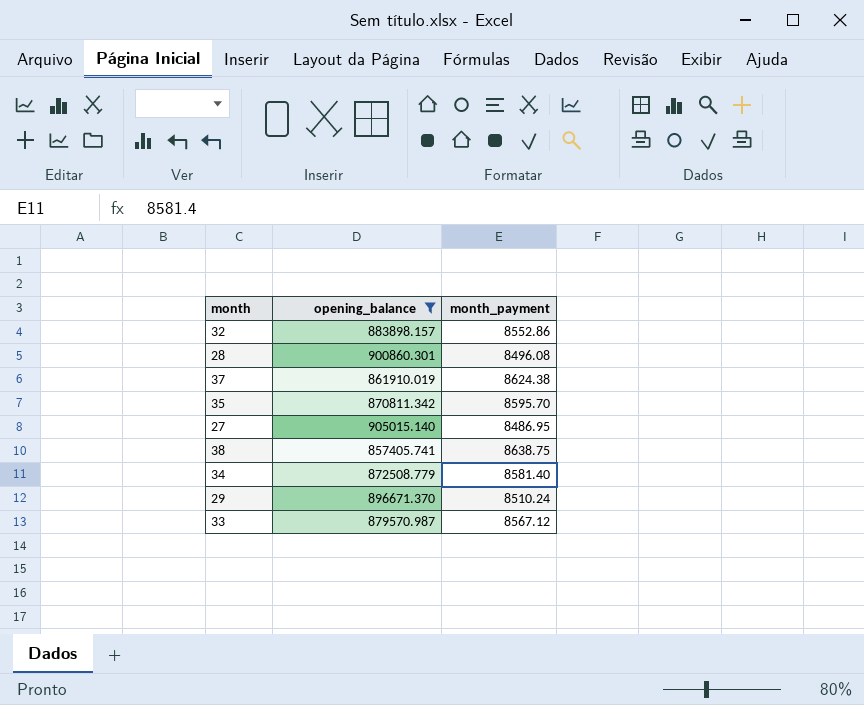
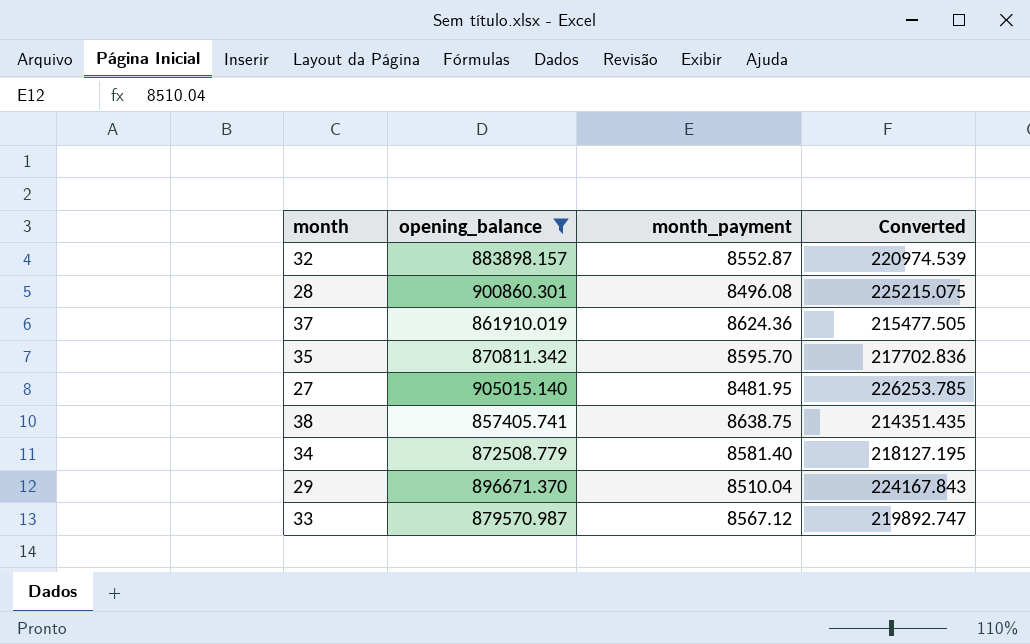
column Converted | formula: none -> [opening_balance] * 0.25
32 | month_payment: 8552.86 -> 8552.87
37 | month_payment: 8624.38 -> 8624.36
27 | month_payment: 8486.95 -> 8481.95
29 | month_payment: 8510.24 -> 8510.04

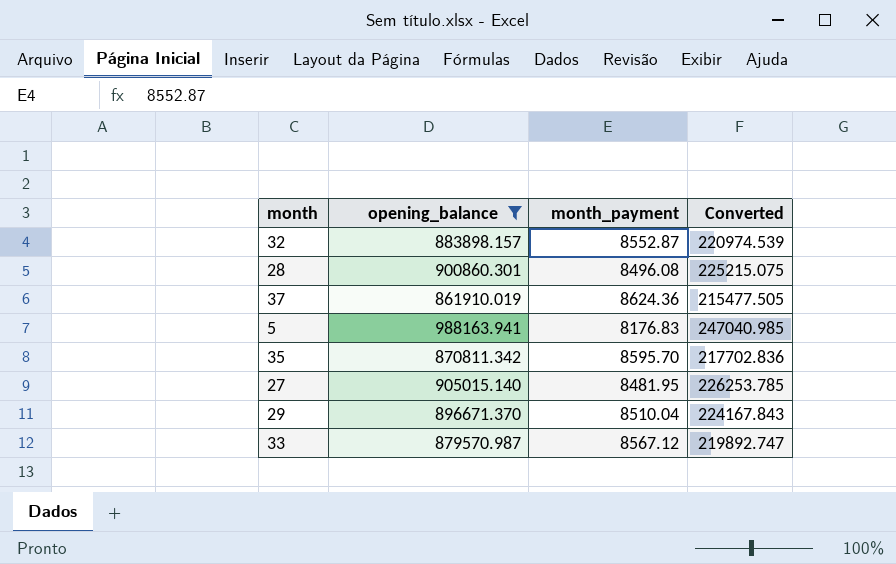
row 38: 857405.741 | 8638.75 | 214351.435 -> none
row 34: 872508.779 | 8581.40 | 218127.195 -> none
row 5: none -> 988163.941 | 8176.83 | 247040.985

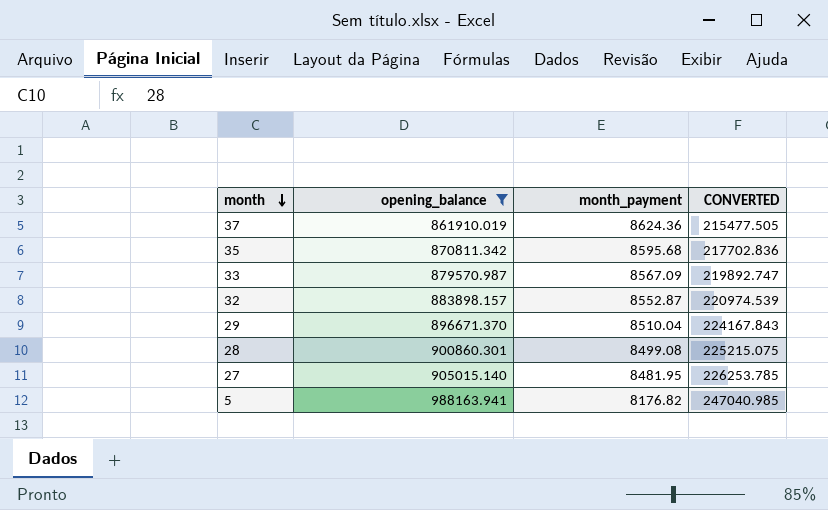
row order: none -> month descending
column name: Converted -> CONVERTED
35 | month_payment: 8595.70 -> 8595.68
33 | month_payment: 8567.12 -> 8567.09
28 | month_payment: 8496.08 -> 8499.08
5 | month_payment: 8176.83 -> 8176.82

